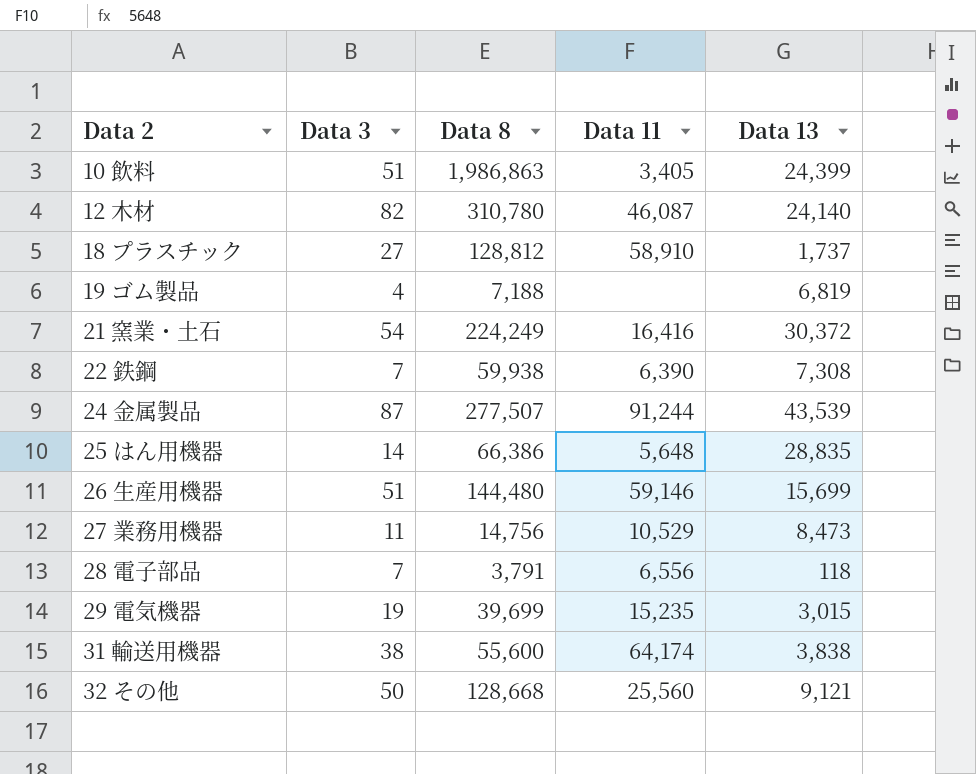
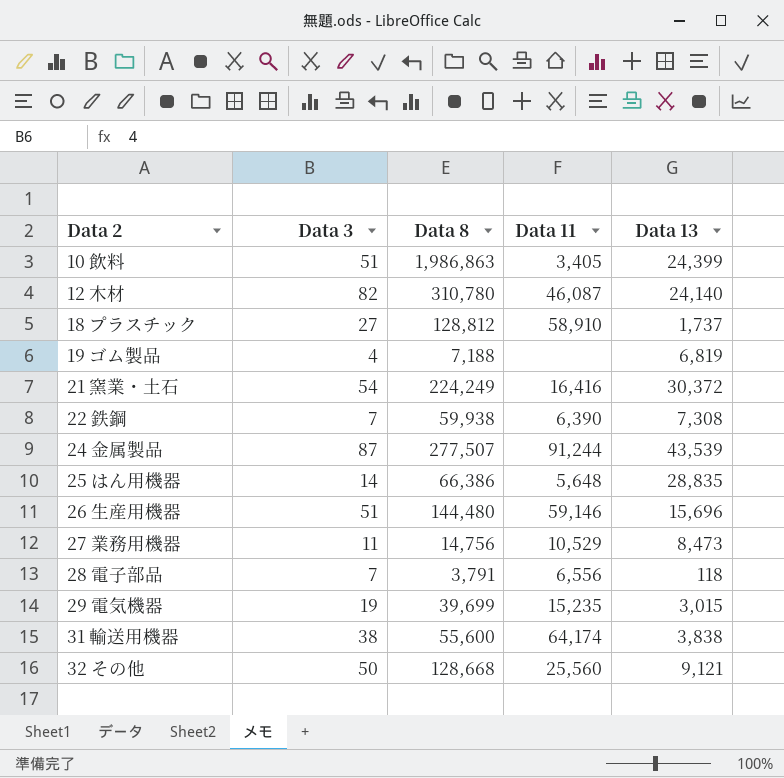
26 生産用機器 | Data 13: 15,699 -> 15,696

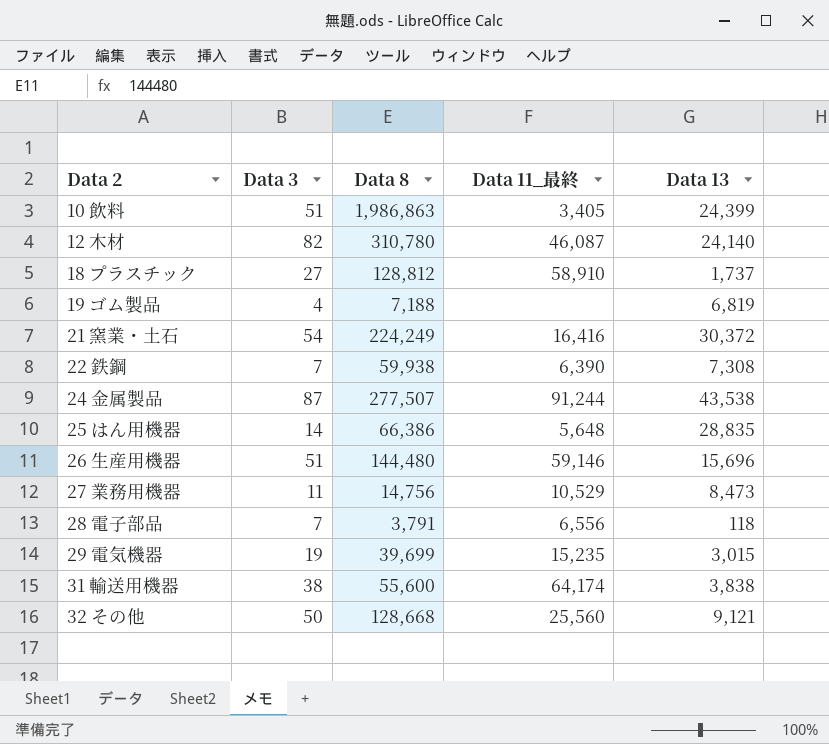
column name: Data 11 -> Data 11_最終
24 金属製品 | Data 13: 43,539 -> 43,538

